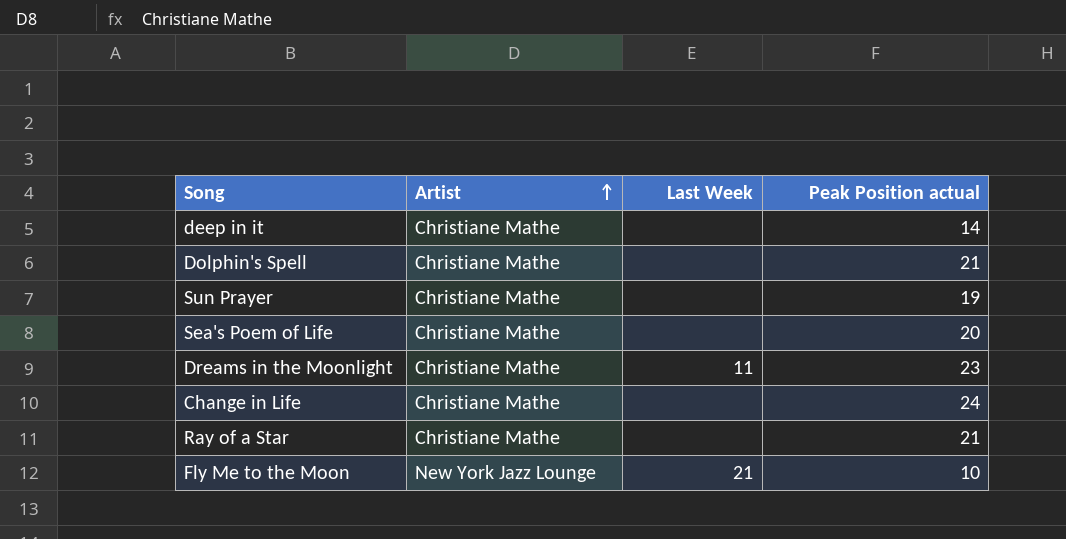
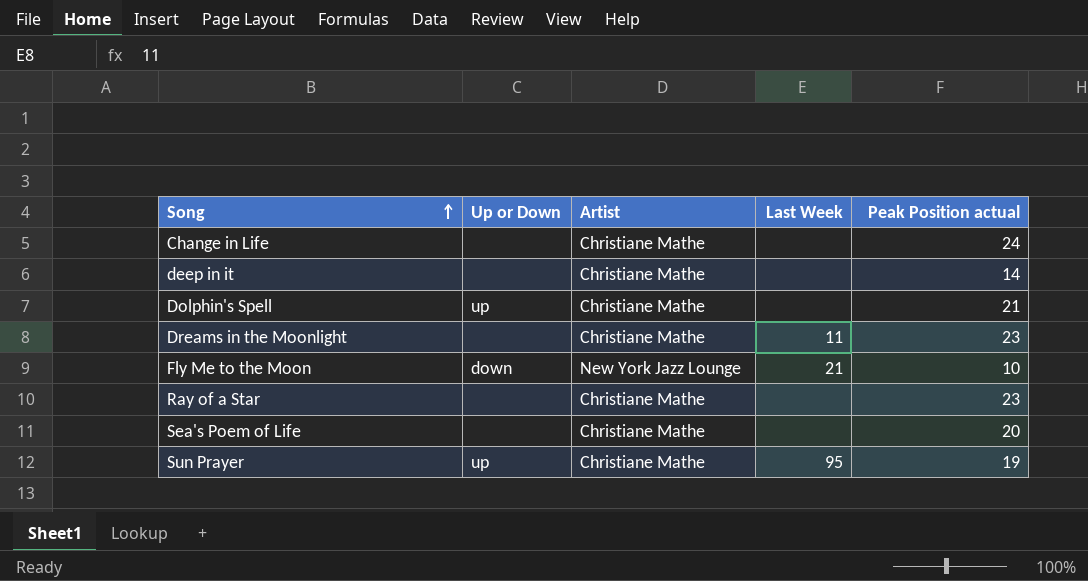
row order: Artist ascending -> Song ascending
column Up or Down | position: none -> 2
Ray of a Star | Peak Position actual: 21 -> 23
Sun Prayer | Last Week: none -> 95

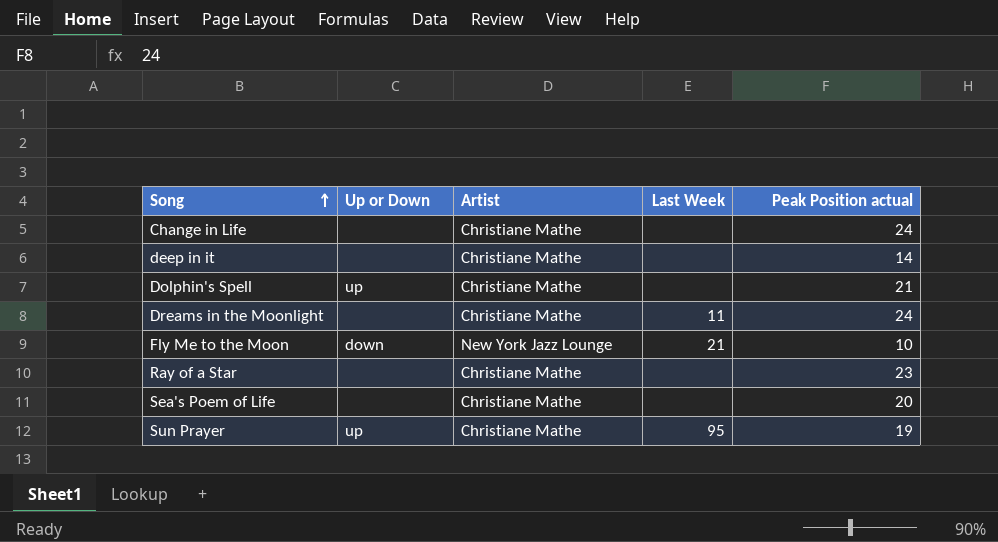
Dreams in the Moonlight | Peak Position actual: 23 -> 24

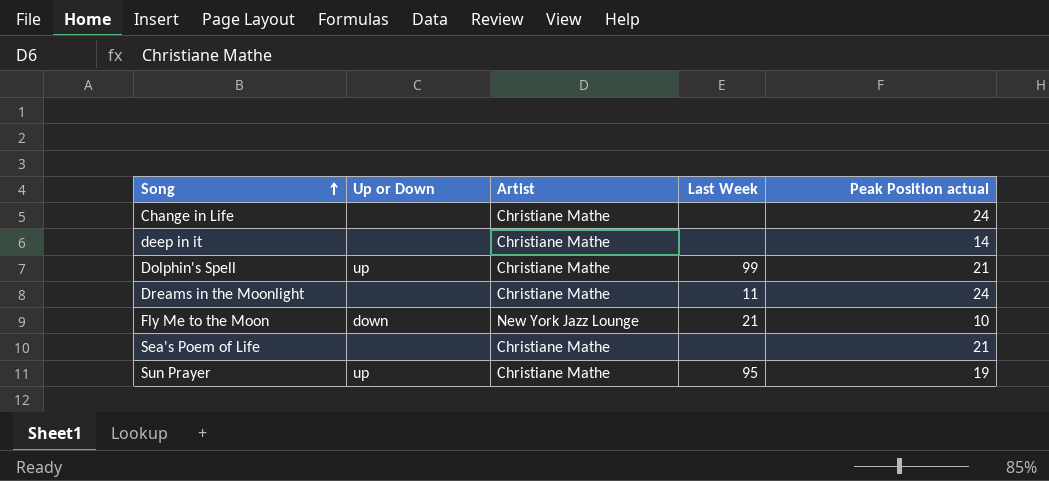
row Ray of a Star: none | Christiane Mathe | none | 23 -> none
Dolphin's Spell | Last Week: none -> 99
Sea's Poem of Life | Peak Position actual: 20 -> 21

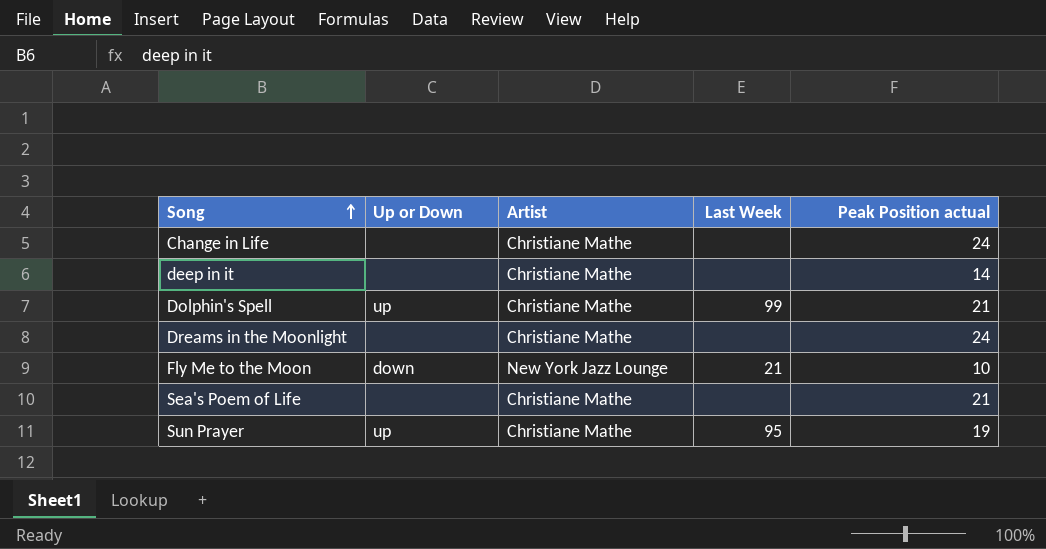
Dreams in the Moonlight | Last Week: 11 -> none

